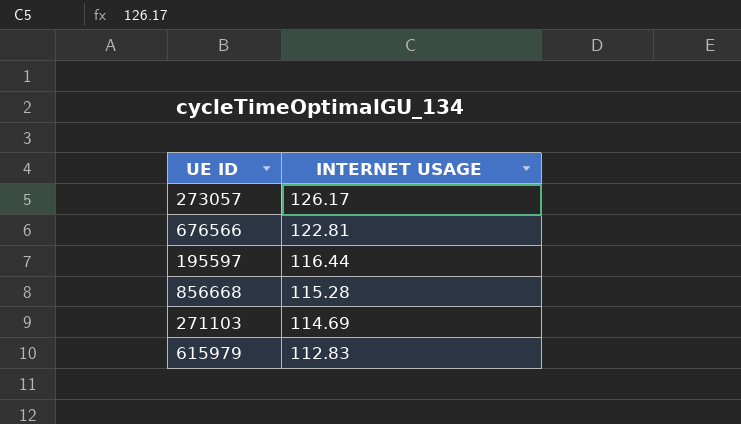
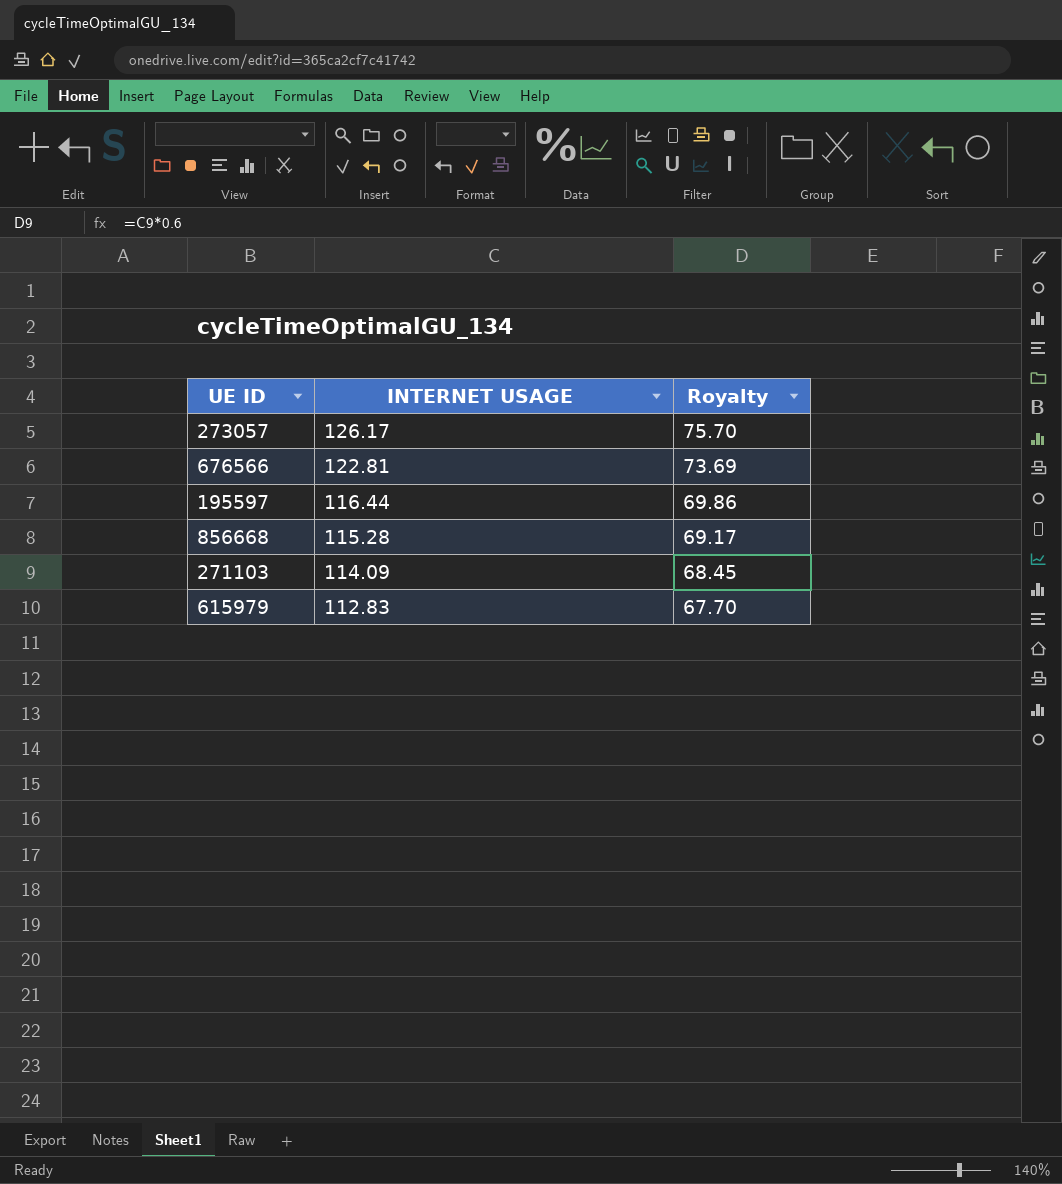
column Royalty | formula: none -> [INTERNET USAGE] * 0.6
271103 | INTERNET USAGE: 114.69 -> 114.09

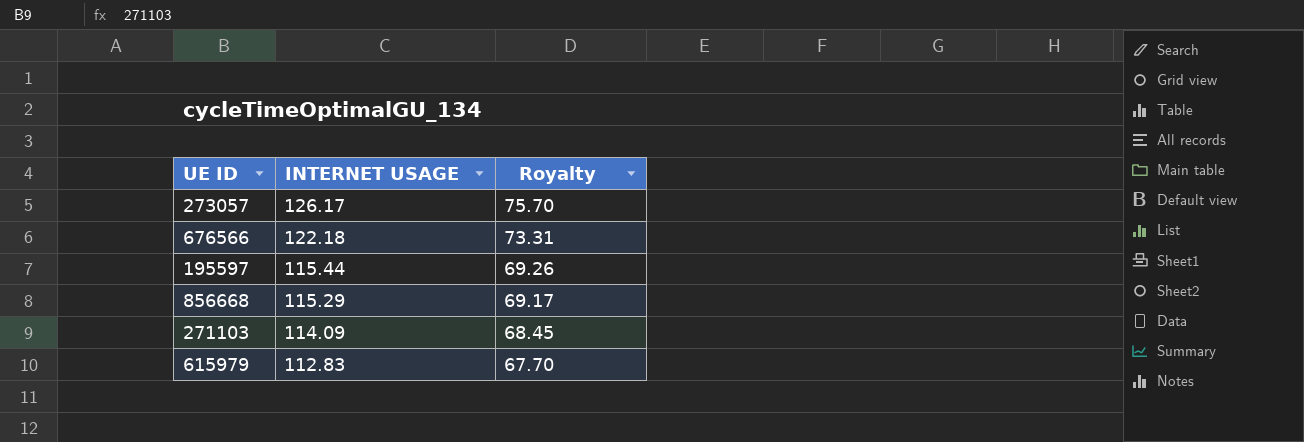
676566 | INTERNET USAGE: 122.81 -> 122.18
676566 | Royalty: 73.69 -> 73.31
195597 | INTERNET USAGE: 116.44 -> 115.44
195597 | Royalty: 69.86 -> 69.26
856668 | INTERNET USAGE: 115.28 -> 115.29

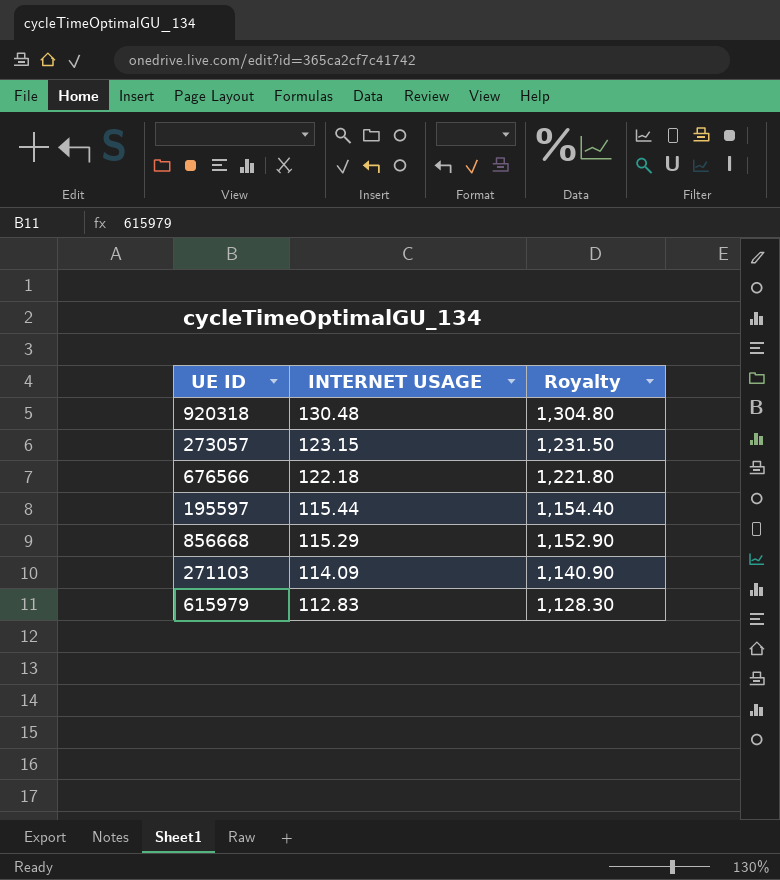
column Royalty | formula: [INTERNET USAGE] * 0.6 -> [INTERNET USAGE] * 10
row 920318: none -> 130.48 | 1,304.80
273057 | INTERNET USAGE: 126.17 -> 123.15

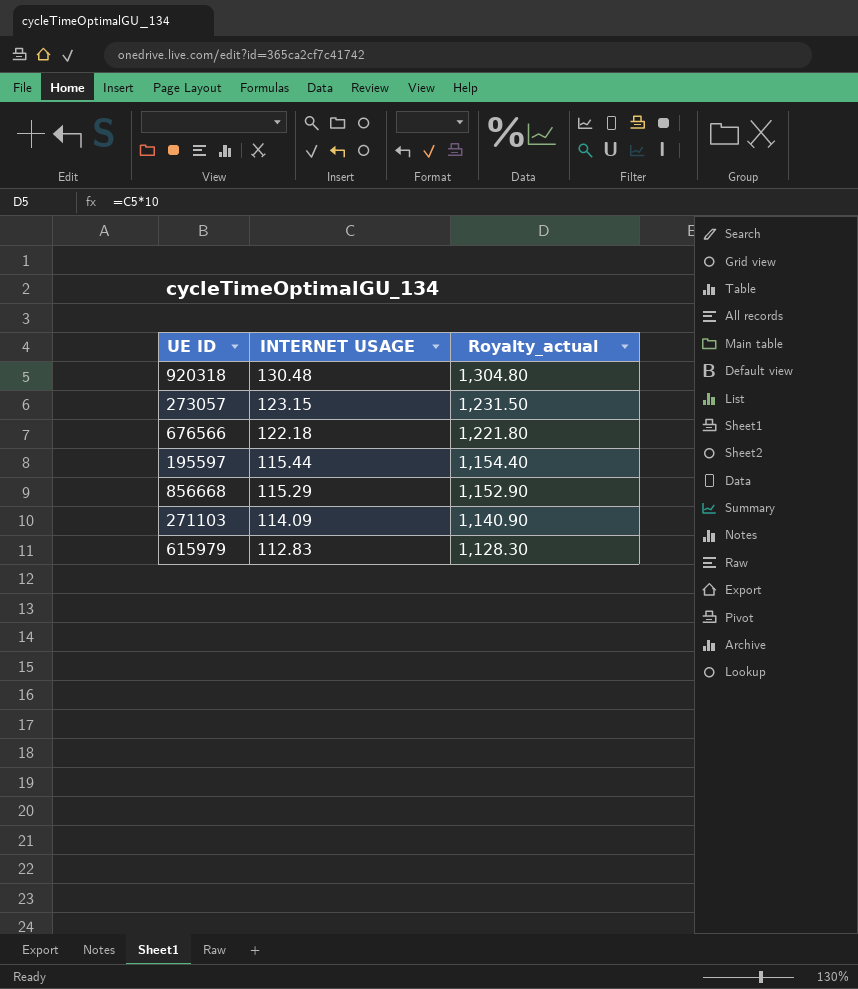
column name: Royalty -> Royalty_actual

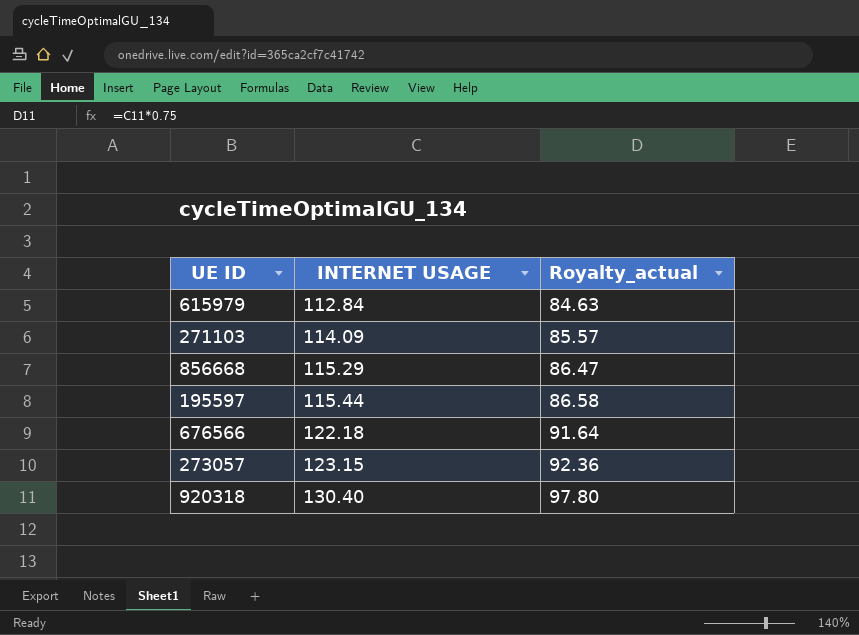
row order: INTERNET USAGE descending -> INTERNET USAGE ascending
column Royalty_actual | formula: [INTERNET USAGE] * 10 -> [INTERNET USAGE] * 0.75
615979 | INTERNET USAGE: 112.83 -> 112.84
920318 | INTERNET USAGE: 130.48 -> 130.40

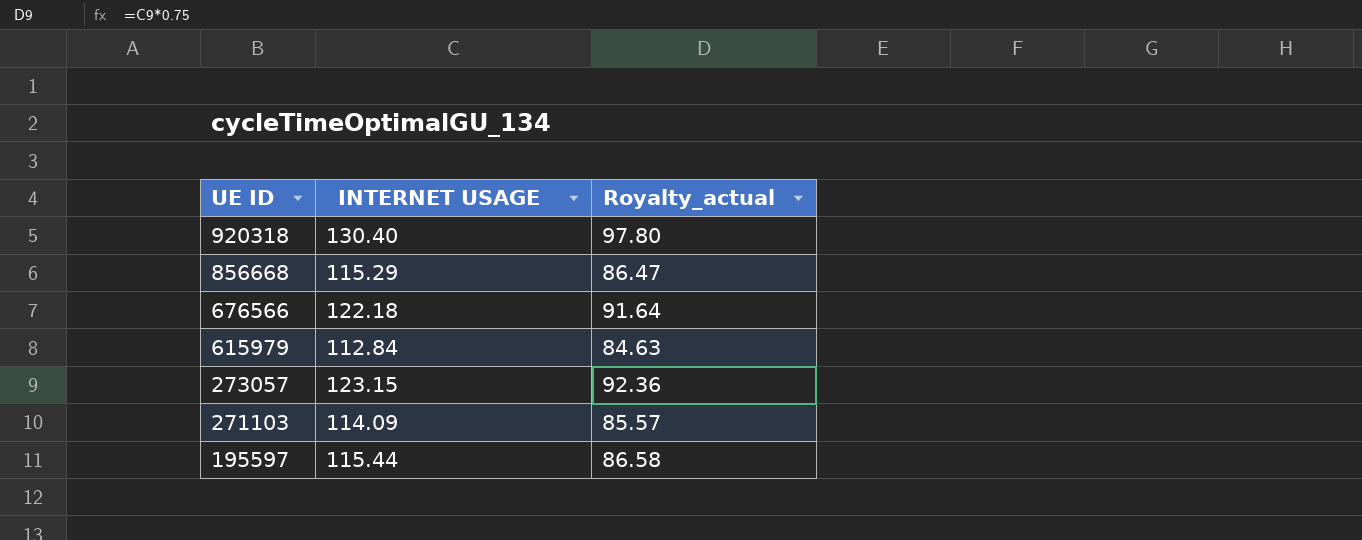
row order: INTERNET USAGE ascending -> UE ID descending

